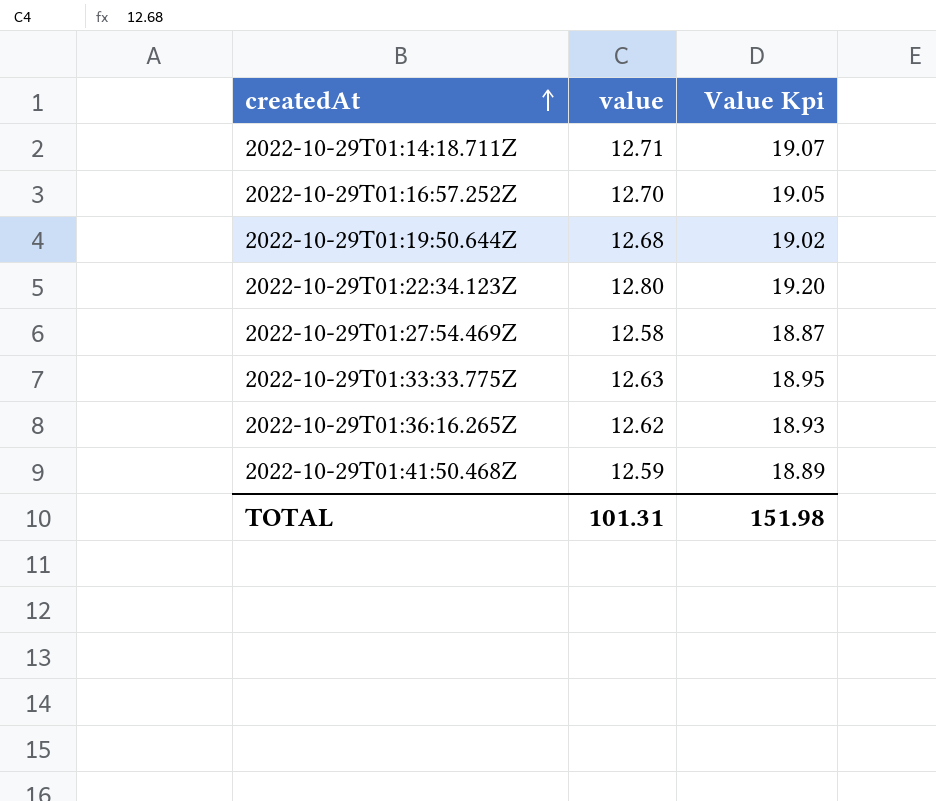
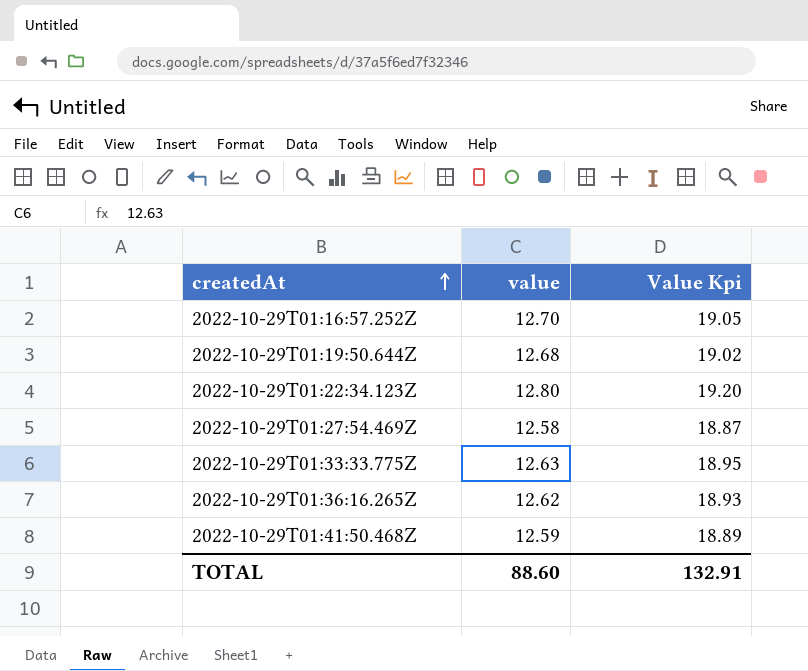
row 2022-10-29T01:14:18.711Z: 12.71 | 19.07 -> none
TOTAL | value: 101.31 -> 88.60
TOTAL | Value Kpi: 151.98 -> 132.91

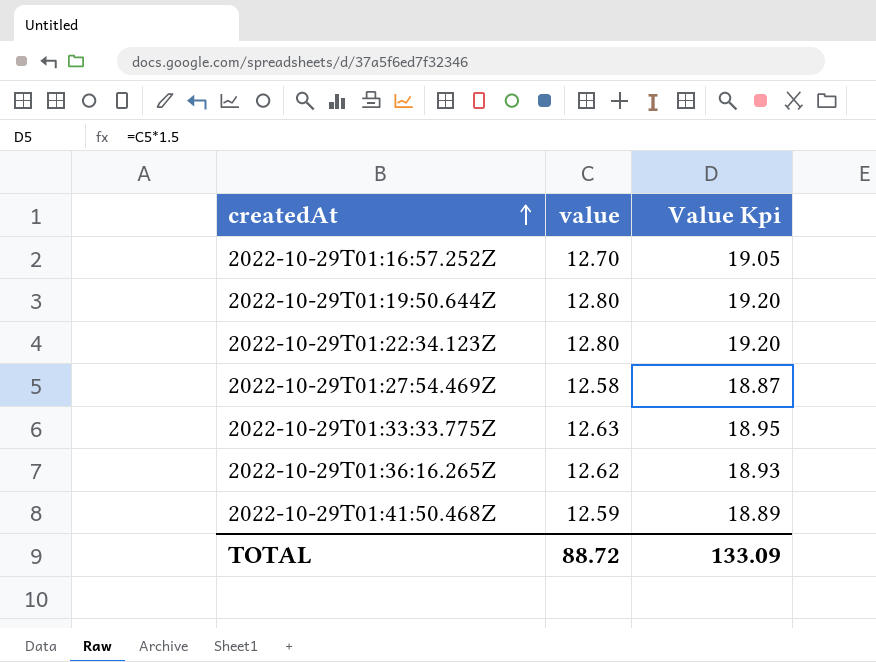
2022-10-29T01:19:50.644Z | value: 12.68 -> 12.80
2022-10-29T01:19:50.644Z | Value Kpi: 19.02 -> 19.20
TOTAL | value: 88.60 -> 88.72
TOTAL | Value Kpi: 132.91 -> 133.09

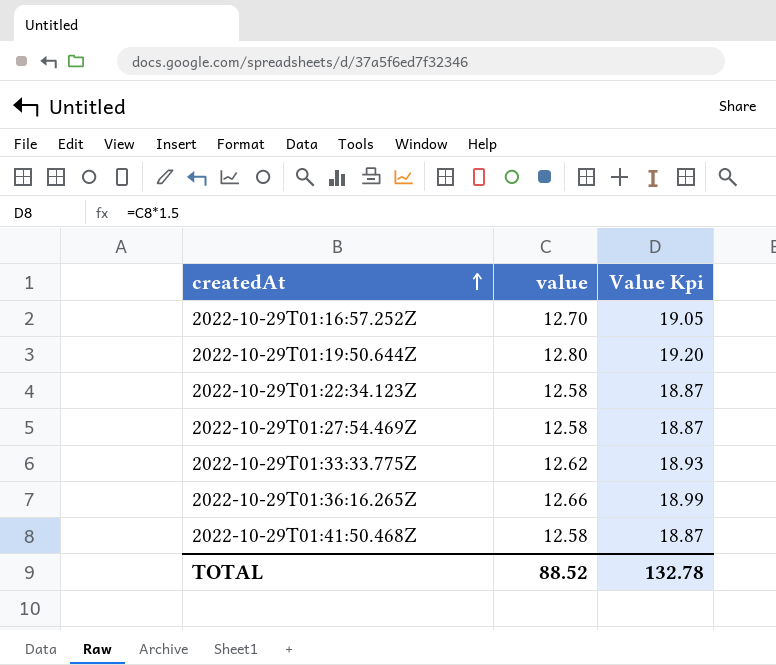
2022-10-29T01:22:34.123Z | value: 12.80 -> 12.58
2022-10-29T01:22:34.123Z | Value Kpi: 19.20 -> 18.87
2022-10-29T01:33:33.775Z | value: 12.63 -> 12.62
2022-10-29T01:33:33.775Z | Value Kpi: 18.95 -> 18.93
2022-10-29T01:36:16.265Z | value: 12.62 -> 12.66
2022-10-29T01:36:16.265Z | Value Kpi: 18.93 -> 18.99
2022-10-29T01:41:50.468Z | value: 12.59 -> 12.58
2022-10-29T01:41:50.468Z | Value Kpi: 18.89 -> 18.87
TOTAL | value: 88.72 -> 88.52
TOTAL | Value Kpi: 133.09 -> 132.78

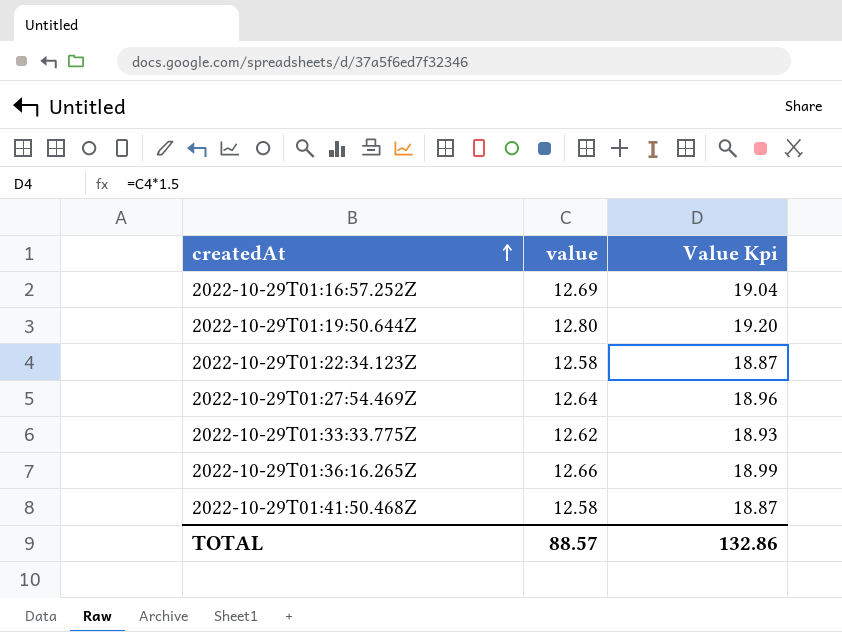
2022-10-29T01:16:57.252Z | value: 12.70 -> 12.69
2022-10-29T01:16:57.252Z | Value Kpi: 19.05 -> 19.04
2022-10-29T01:27:54.469Z | value: 12.58 -> 12.64
2022-10-29T01:27:54.469Z | Value Kpi: 18.87 -> 18.96
TOTAL | value: 88.52 -> 88.57
TOTAL | Value Kpi: 132.78 -> 132.86

